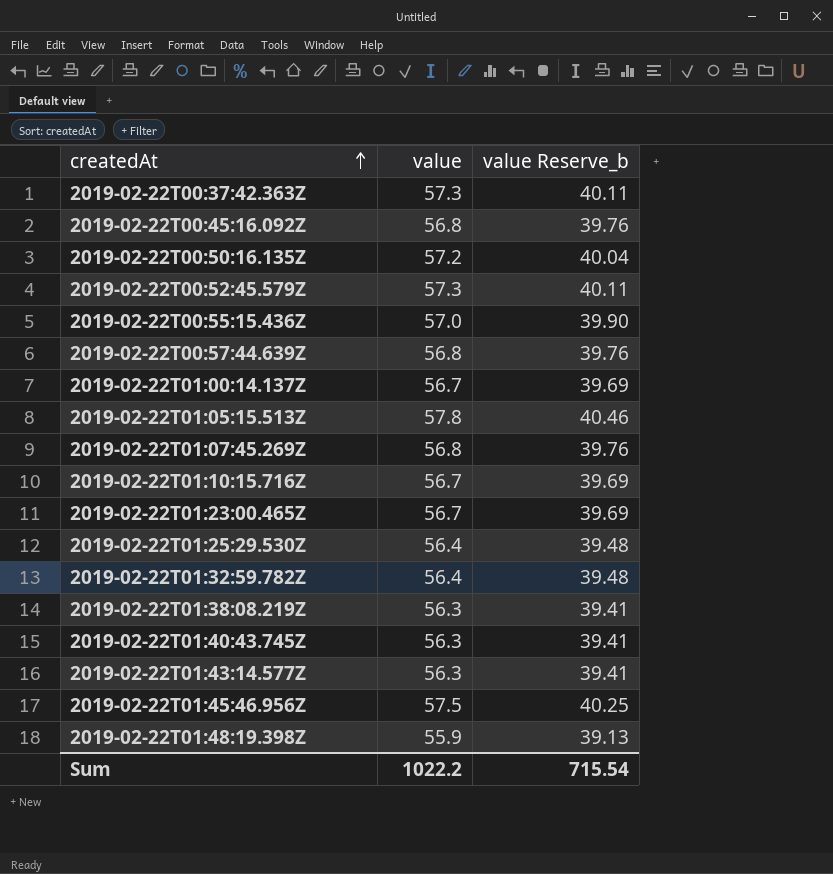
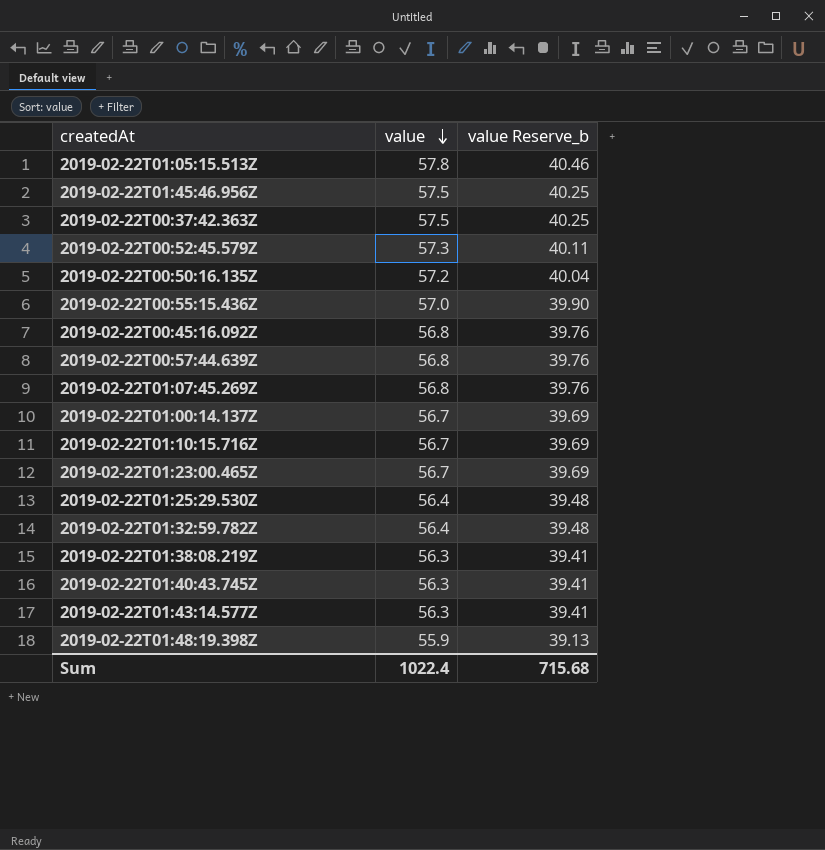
row order: createdAt ascending -> value descending
2019-02-22T00:37:42.363Z | value: 57.3 -> 57.5
2019-02-22T00:37:42.363Z | value Reserve_b: 40.11 -> 40.25
Sum | value: 1022.2 -> 1022.4
Sum | value Reserve_b: 715.54 -> 715.68

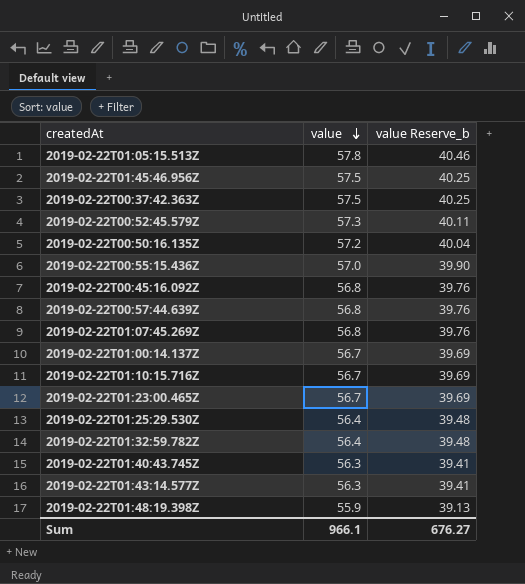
row 2019-02-22T01:38:08.219Z: 56.3 | 39.41 -> none
Sum | value: 1022.4 -> 966.1
Sum | value Reserve_b: 715.68 -> 676.27

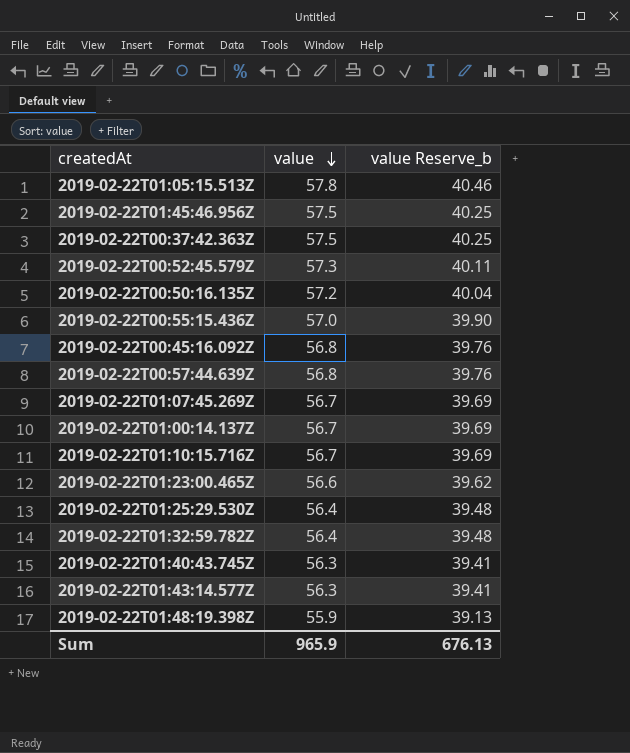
2019-02-22T01:07:45.269Z | value: 56.8 -> 56.7
2019-02-22T01:07:45.269Z | value Reserve_b: 39.76 -> 39.69
2019-02-22T01:23:00.465Z | value: 56.7 -> 56.6
2019-02-22T01:23:00.465Z | value Reserve_b: 39.69 -> 39.62
Sum | value: 966.1 -> 965.9
Sum | value Reserve_b: 676.27 -> 676.13

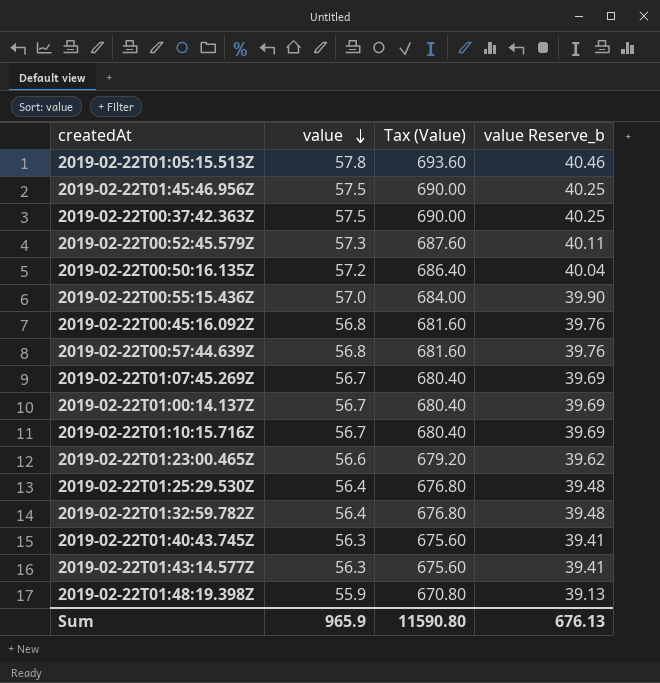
column Tax (Value) | formula: none -> [value] * 12

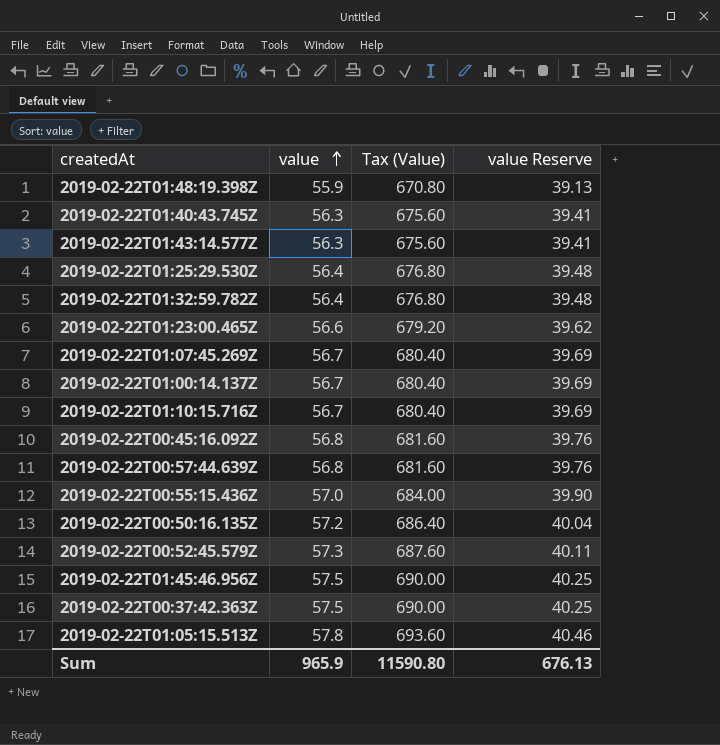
row order: value descending -> value ascending
column name: value Reserve_b -> value Reserve

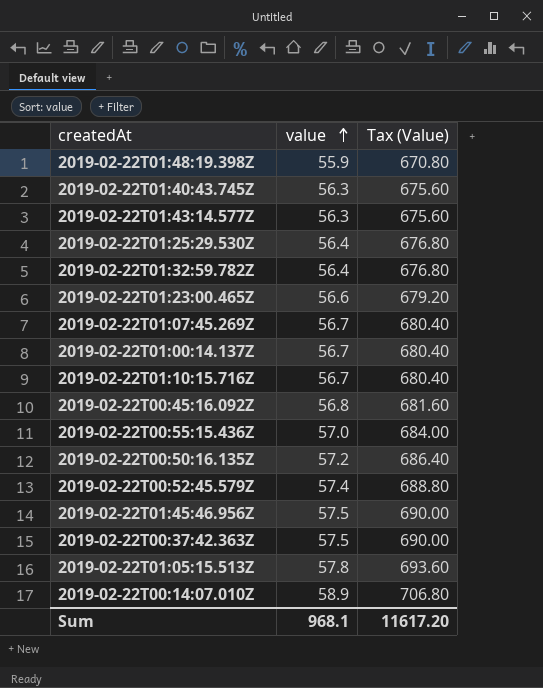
column value Reserve | formula: [value] * 0.7 -> none
row 2019-02-22T00:57:44.639Z: 56.8 | 681.60 | 39.76 -> none
2019-02-22T00:52:45.579Z | value: 57.3 -> 57.4
2019-02-22T00:52:45.579Z | Tax (Value): 687.60 -> 688.80
row 2019-02-22T00:14:07.010Z: none -> 58.9 | 706.80
Sum | value: 965.9 -> 968.1
Sum | Tax (Value): 11590.80 -> 11617.20

